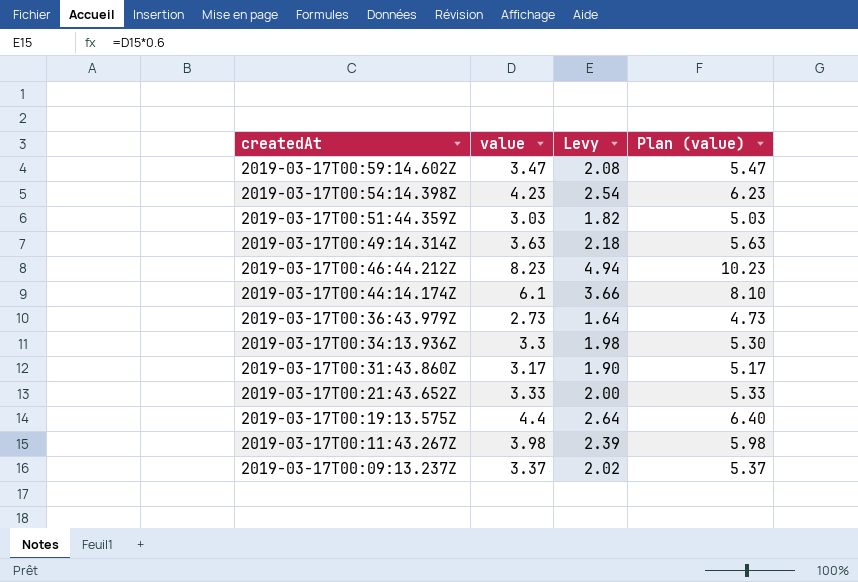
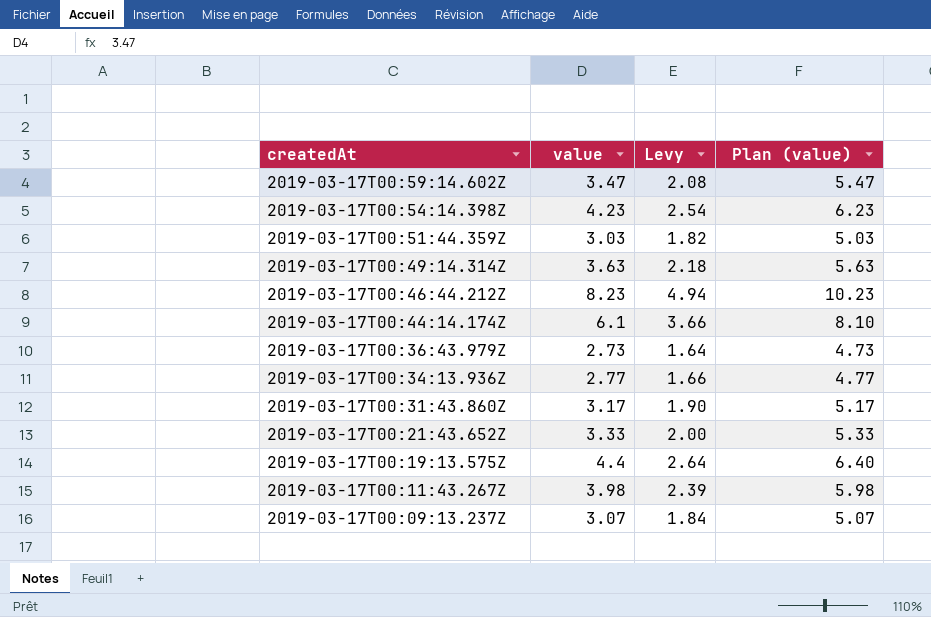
2019-03-17T00:34:13.936Z | value: 3.3 -> 2.77
2019-03-17T00:34:13.936Z | Levy: 1.98 -> 1.66
2019-03-17T00:34:13.936Z | Plan (value): 5.30 -> 4.77
2019-03-17T00:09:13.237Z | value: 3.37 -> 3.07
2019-03-17T00:09:13.237Z | Levy: 2.02 -> 1.84
2019-03-17T00:09:13.237Z | Plan (value): 5.37 -> 5.07

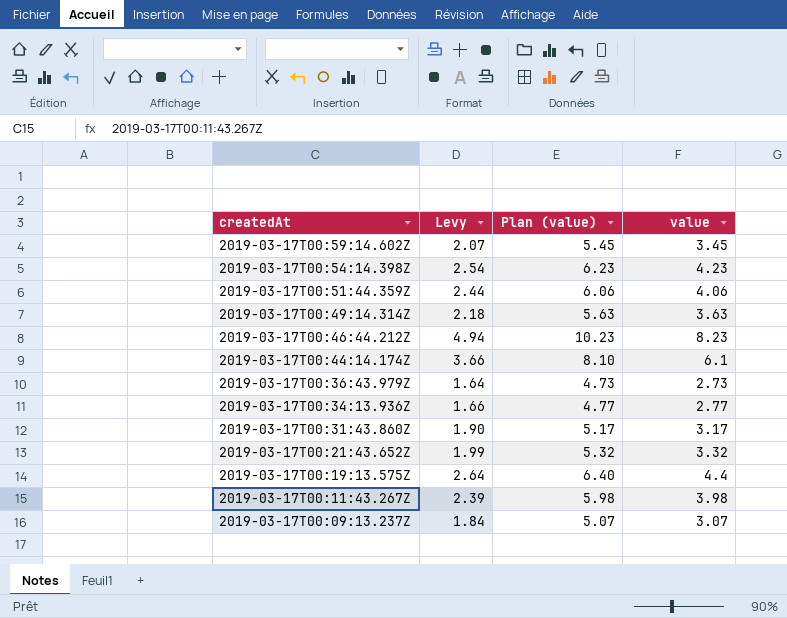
column value | position: 2 -> 4
2019-03-17T00:59:14.602Z | Levy: 2.08 -> 2.07
2019-03-17T00:59:14.602Z | Plan (value): 5.47 -> 5.45
2019-03-17T00:59:14.602Z | value: 3.47 -> 3.45
2019-03-17T00:51:44.359Z | Levy: 1.82 -> 2.44
2019-03-17T00:51:44.359Z | Plan (value): 5.03 -> 6.06
2019-03-17T00:51:44.359Z | value: 3.03 -> 4.06
2019-03-17T00:21:43.652Z | Levy: 2.00 -> 1.99
2019-03-17T00:21:43.652Z | Plan (value): 5.33 -> 5.32
2019-03-17T00:21:43.652Z | value: 3.33 -> 3.32

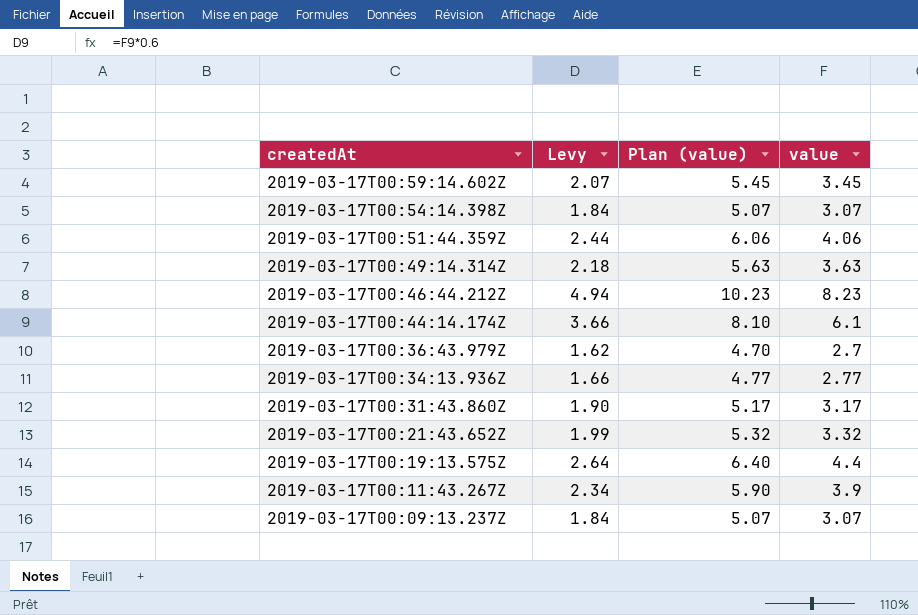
2019-03-17T00:54:14.398Z | Levy: 2.54 -> 1.84
2019-03-17T00:54:14.398Z | Plan (value): 6.23 -> 5.07
2019-03-17T00:54:14.398Z | value: 4.23 -> 3.07
2019-03-17T00:36:43.979Z | Levy: 1.64 -> 1.62
2019-03-17T00:36:43.979Z | Plan (value): 4.73 -> 4.70
2019-03-17T00:36:43.979Z | value: 2.73 -> 2.7
2019-03-17T00:11:43.267Z | Levy: 2.39 -> 2.34
2019-03-17T00:11:43.267Z | Plan (value): 5.98 -> 5.90
2019-03-17T00:11:43.267Z | value: 3.98 -> 3.9

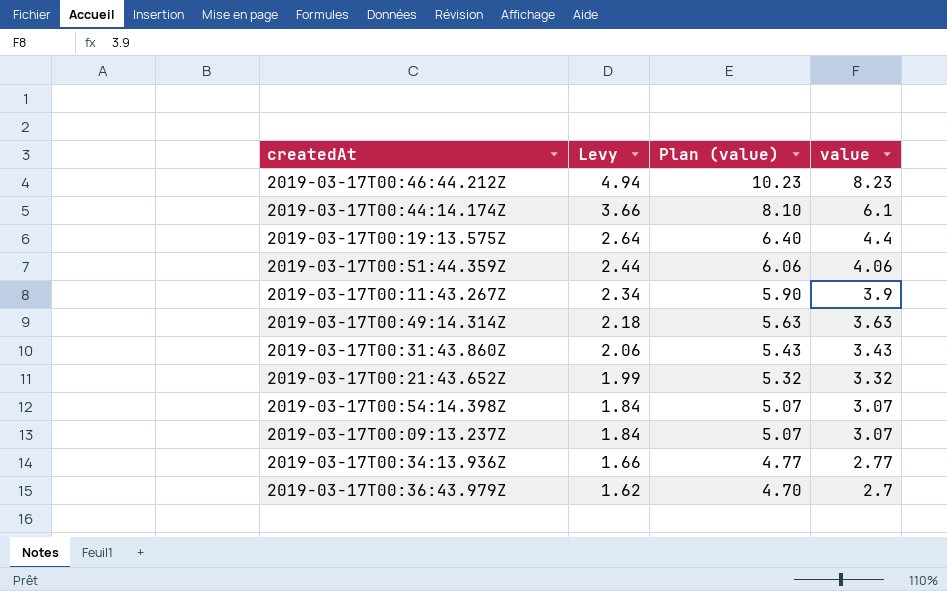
row order: createdAt descending -> Levy descending
row 2019-03-17T00:59:14.602Z: 2.07 | 5.45 | 3.45 -> none
2019-03-17T00:31:43.860Z | Levy: 1.90 -> 2.06
2019-03-17T00:31:43.860Z | Plan (value): 5.17 -> 5.43
2019-03-17T00:31:43.860Z | value: 3.17 -> 3.43

